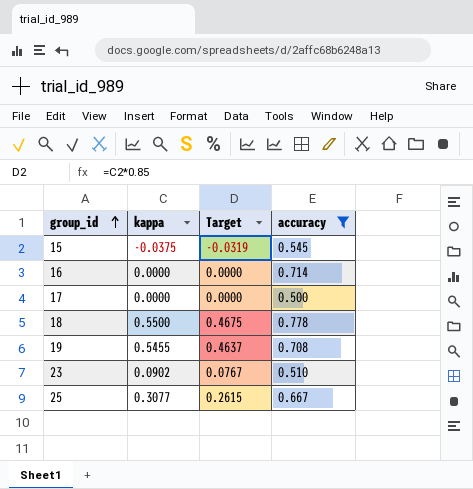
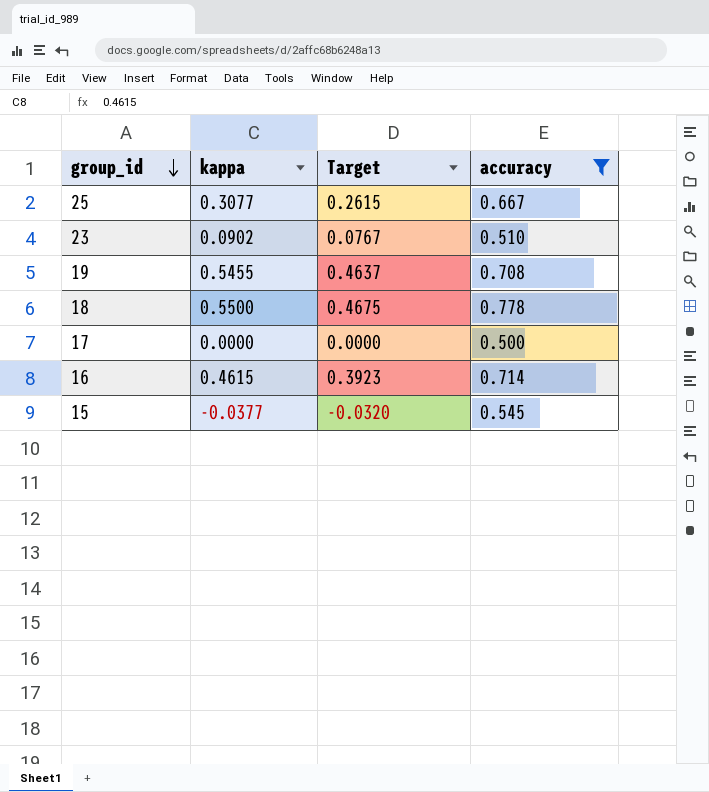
row order: group_id ascending -> group_id descending
16 | kappa: 0.0000 -> 0.4615
16 | Target: 0.0000 -> 0.3923
15 | kappa: -0.0375 -> -0.0377
15 | Target: -0.0319 -> -0.0320

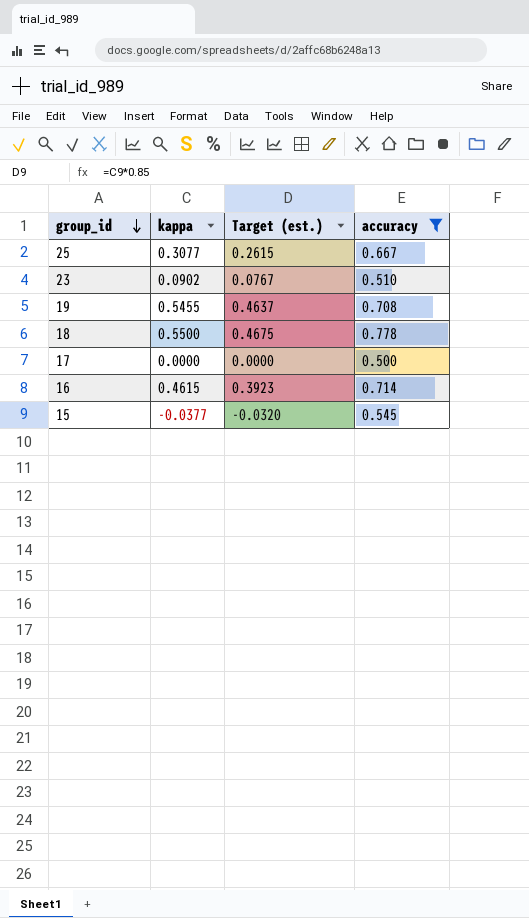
column name: Target -> Target (est.)

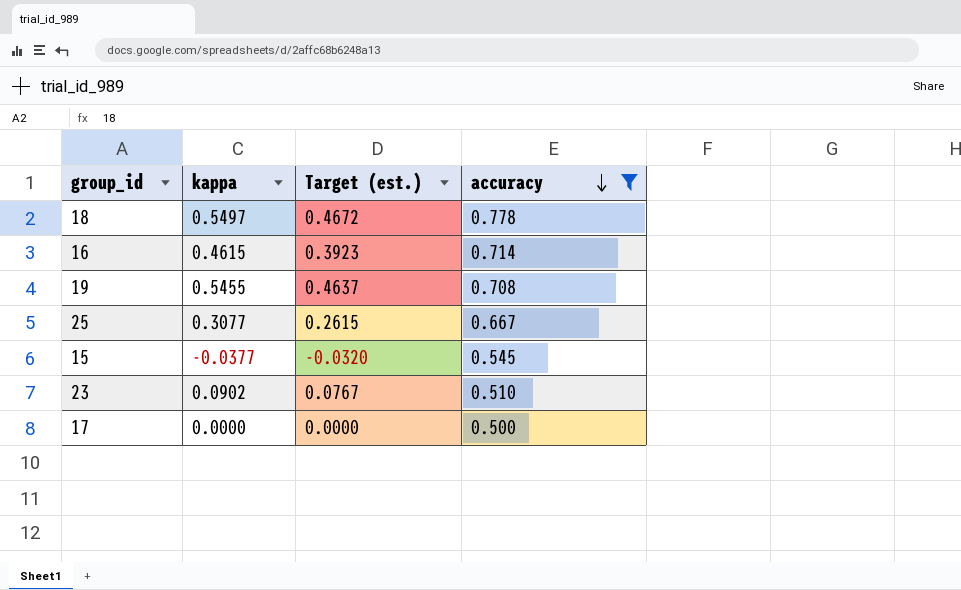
row order: group_id descending -> accuracy descending
18 | kappa: 0.5500 -> 0.5497
18 | Target (est.): 0.4675 -> 0.4672

